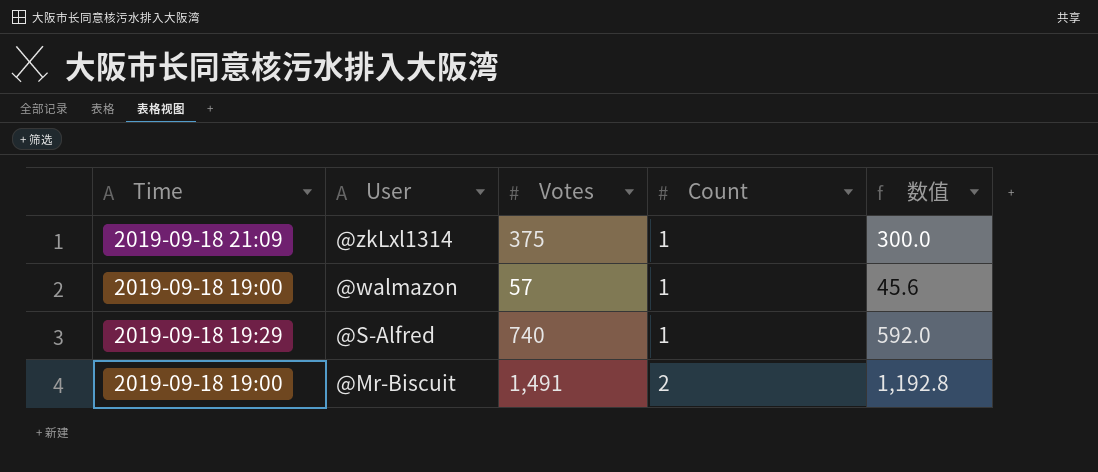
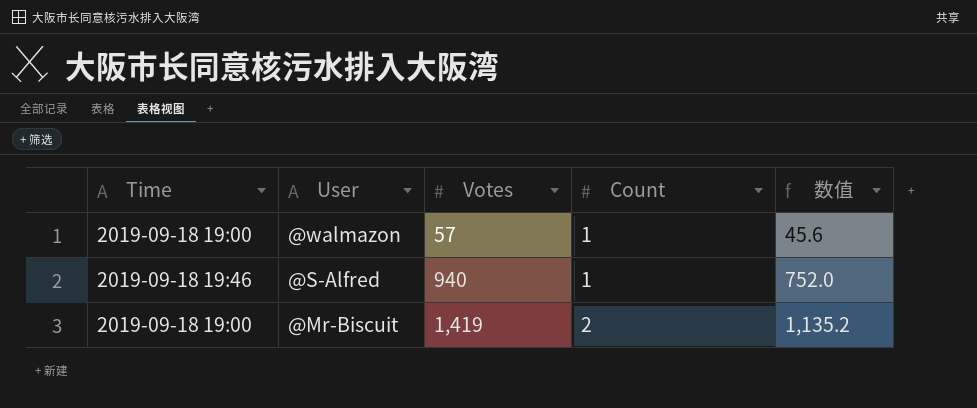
row @zkLxl1314: 2019-09-18 21:09 | 375 | 1 | 300.0 -> none
@S-Alfred | Time: 2019-09-18 19:29 -> 2019-09-18 19:46
@S-Alfred | Votes: 740 -> 940
@S-Alfred | 数值: 592.0 -> 752.0
@Mr-Biscuit | Votes: 1,491 -> 1,419
@Mr-Biscuit | 数值: 1,192.8 -> 1,135.2

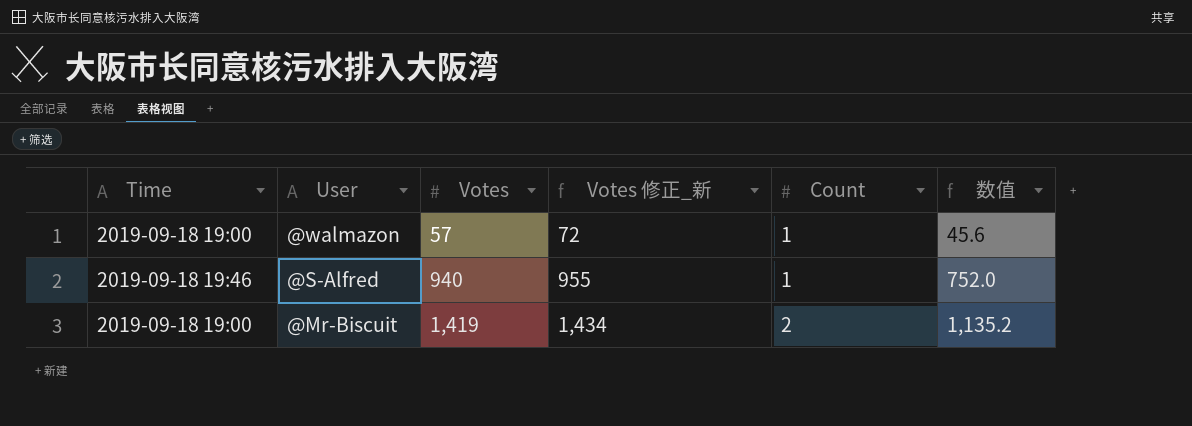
column Votes 修正_新 | formula: none -> [Votes] + 15

